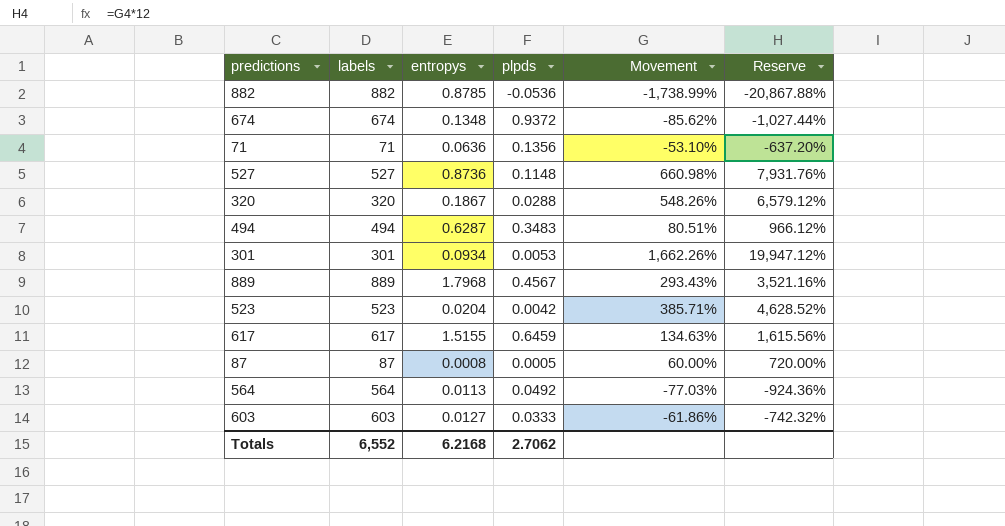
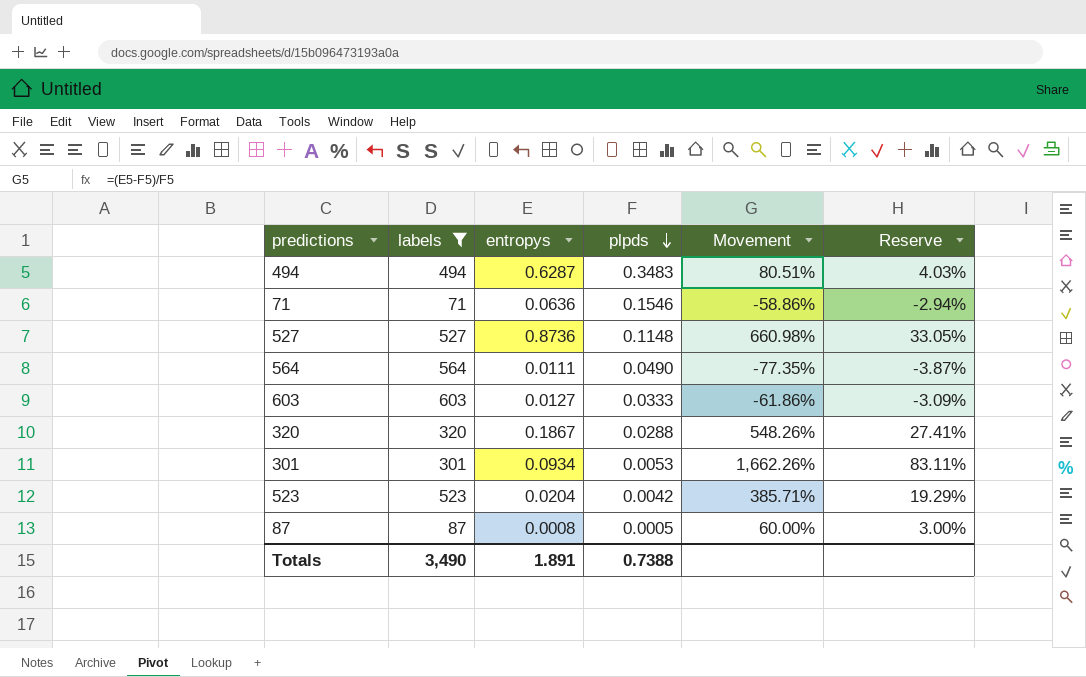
filter: none -> labels <= 603
row order: none -> plpds descending
column Reserve | formula: [Movement] * 12 -> [Movement] * 0.05
71 | plpds: 0.1356 -> 0.1546
71 | Movement: -53.10% -> -58.86%
564 | entropys: 0.0113 -> 0.0111
564 | plpds: 0.0492 -> 0.0490
564 | Movement: -77.03% -> -77.35%
Totals | labels: 6,552 -> 3,490
Totals | entropys: 6.2168 -> 1.891
Totals | plpds: 2.7062 -> 0.7388

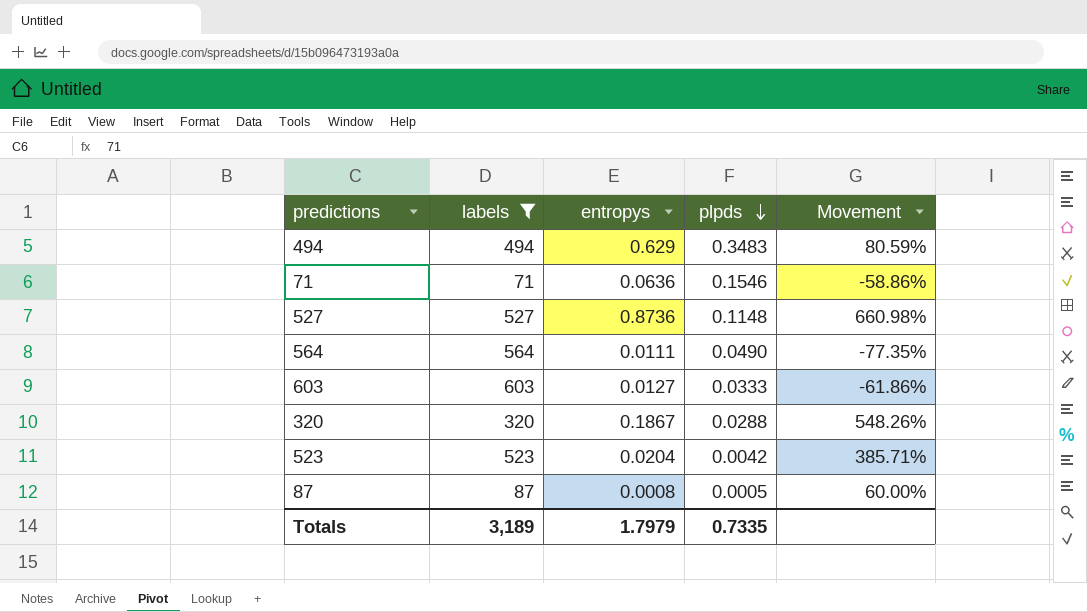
column Reserve | formula: [Movement] * 0.05 -> none
row 301: 301 | 0.0934 | 0.0053 | 1,662.26% | 83.11% -> none
494 | entropys: 0.6287 -> 0.629
494 | Movement: 80.51% -> 80.59%
Totals | labels: 3,490 -> 3,189
Totals | entropys: 1.891 -> 1.7979
Totals | plpds: 0.7388 -> 0.7335

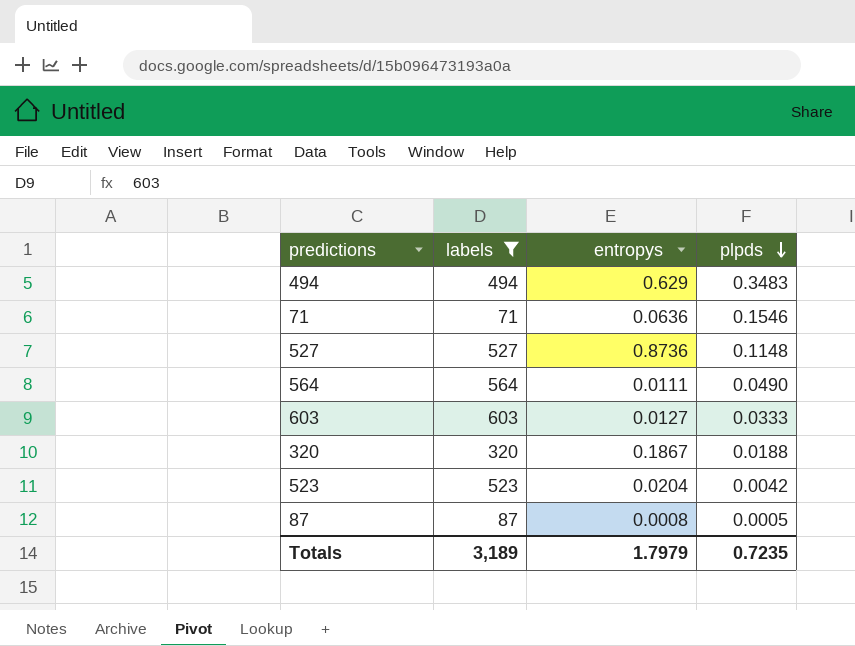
column Movement | formula: ([entropys] - [plpds]) / [plpds] -> none
320 | plpds: 0.0288 -> 0.0188
Totals | plpds: 0.7335 -> 0.7235

